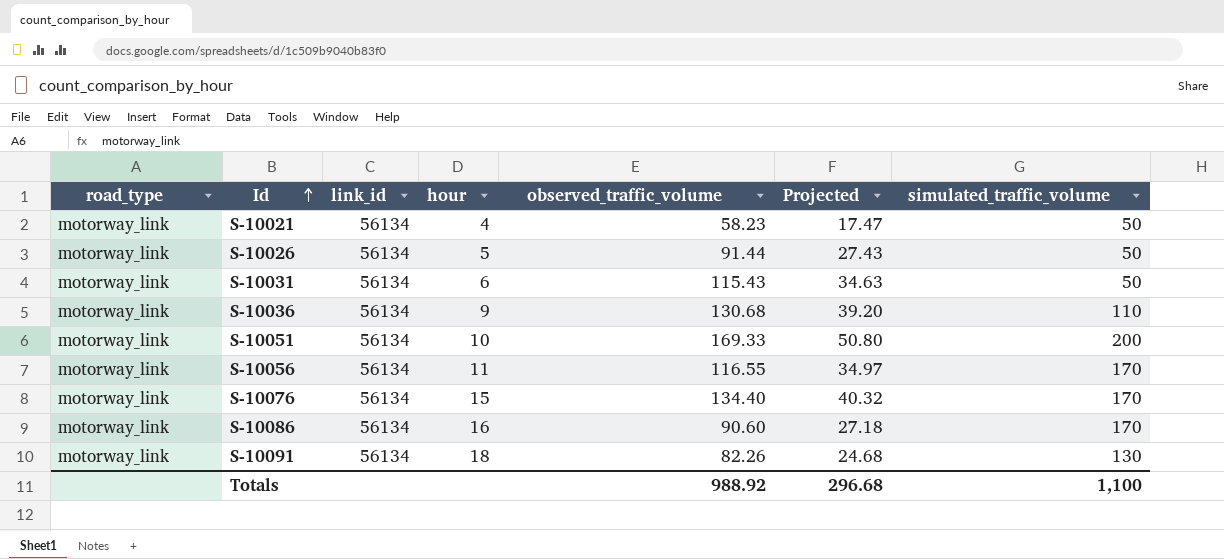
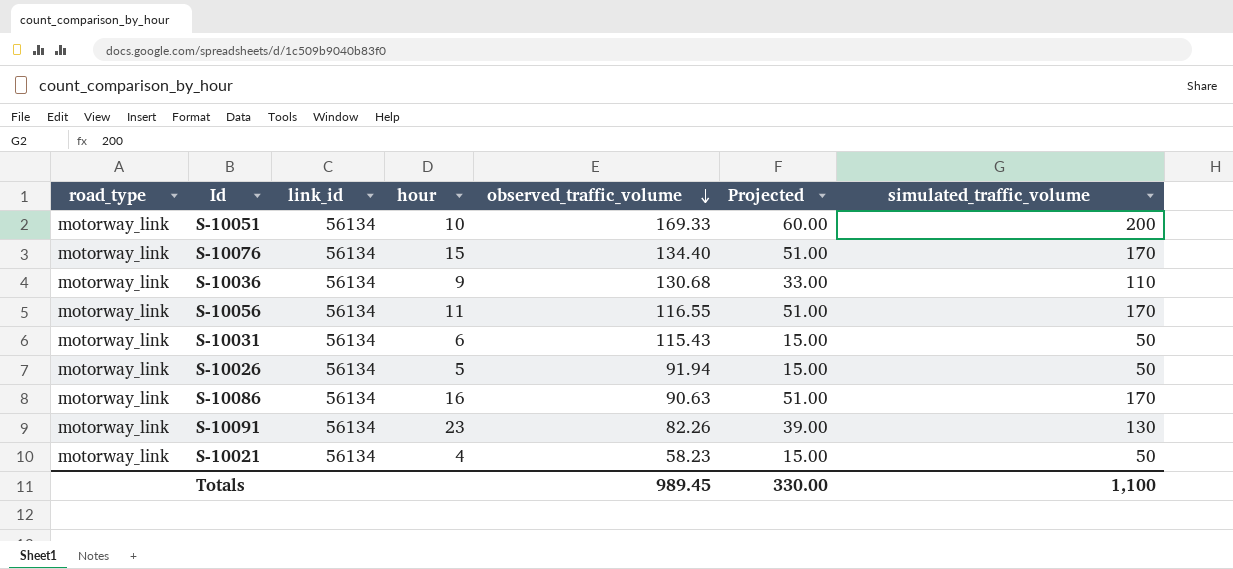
row order: Id ascending -> observed_traffic_volume descending
column Projected | formula: [observed_traffic_volume] * 0.3 -> [simulated_traffic_volume] * 0.3
S-10026 | observed_traffic_volume: 91.44 -> 91.94
S-10086 | observed_traffic_volume: 90.60 -> 90.63
S-10091 | hour: 18 -> 23
Totals | observed_traffic_volume: 988.92 -> 989.45
Totals | Projected: 296.68 -> 330.00

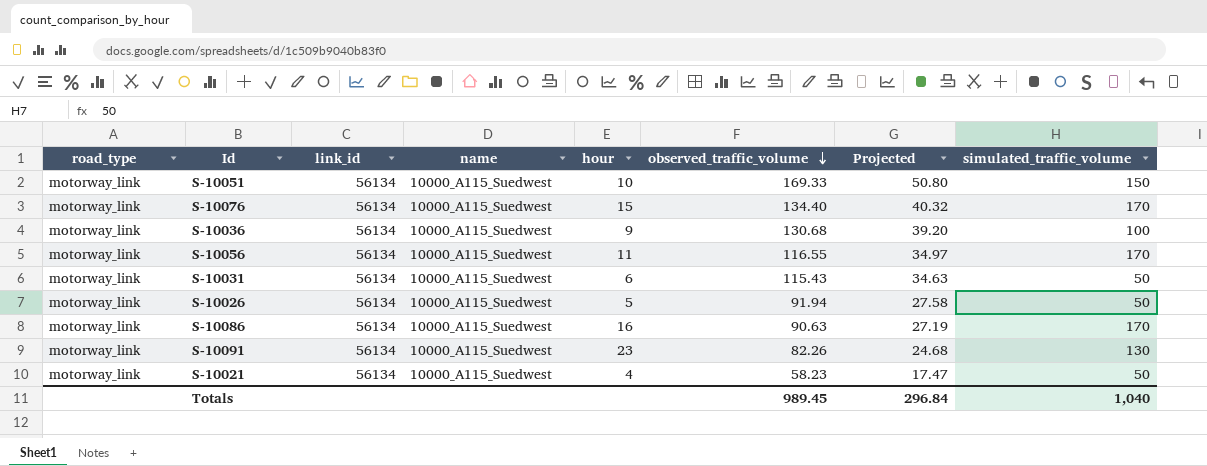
column name | position: none -> 4
column Projected | formula: [simulated_traffic_volume] * 0.3 -> [observed_traffic_volume] * 0.3
S-10051 | simulated_traffic_volume: 200 -> 150
S-10036 | simulated_traffic_volume: 110 -> 100
Totals | Projected: 330.00 -> 296.84
Totals | simulated_traffic_volume: 1,100 -> 1,040

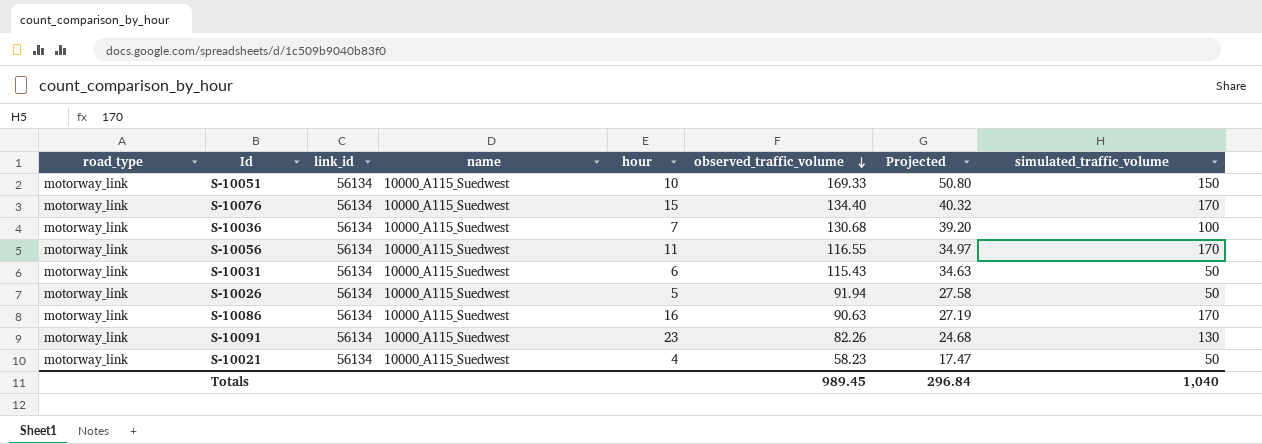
S-10036 | hour: 9 -> 7

